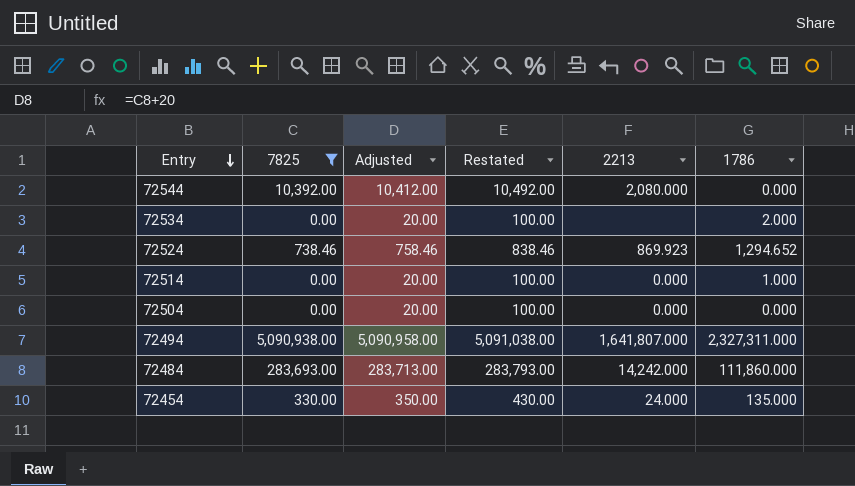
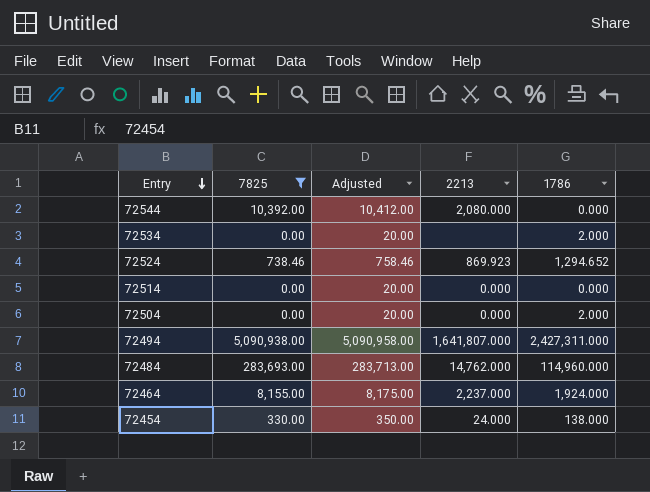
column Restated | formula: [7825] + 100 -> none
72514 | 1786: 1.000 -> 0.000
72504 | 1786: 0.000 -> 2.000
72494 | 1786: 2,327,311.000 -> 2,427,311.000
72484 | 2213: 14,242.000 -> 14,762.000
72484 | 1786: 111,860.000 -> 114,960.000
row 72464: none -> 8,155.00 | 8,175.00 | 2,237.000 | 1,924.000
72454 | 1786: 135.000 -> 138.000

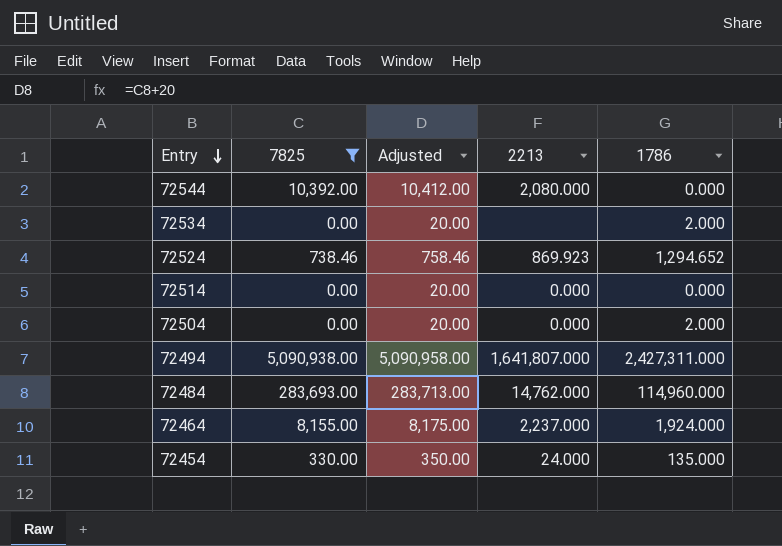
72454 | 1786: 138.000 -> 135.000

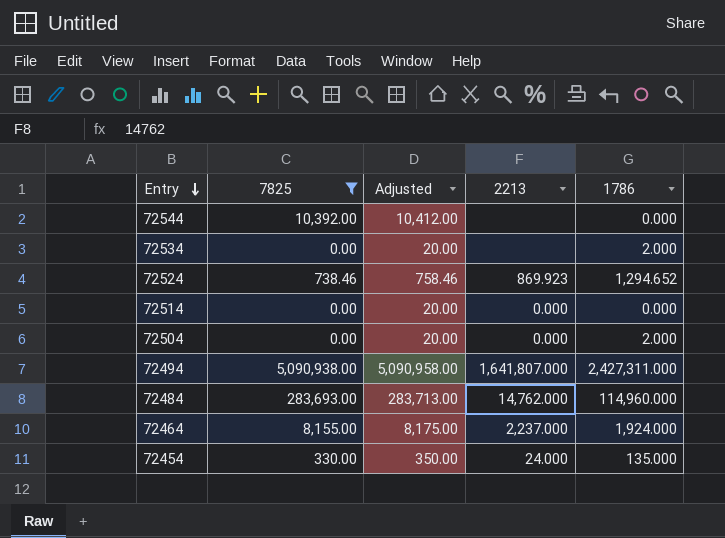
72544 | 2213: 2,080.000 -> none

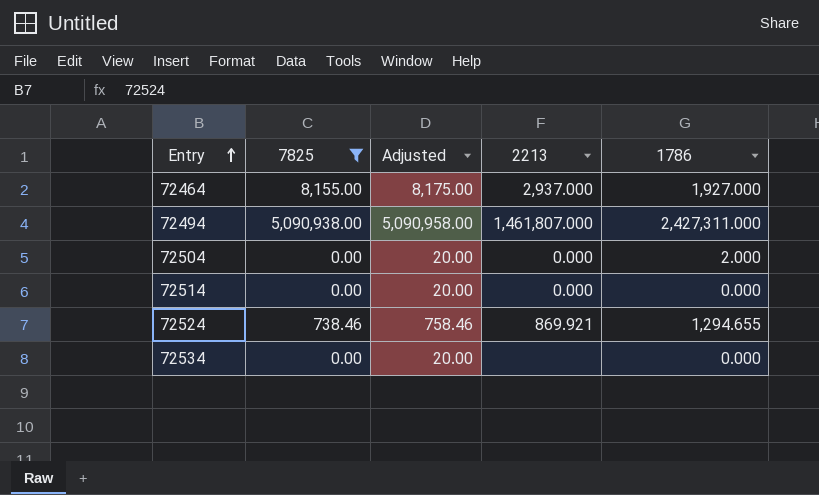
row order: Entry descending -> Entry ascending
row 72544: 10,392.00 | 10,412.00 | none | 0.000 -> none
row 72484: 283,693.00 | 283,713.00 | 14,762.000 | 114,960.000 -> none
row 72454: 330.00 | 350.00 | 24.000 | 135.000 -> none
72464 | 2213: 2,237.000 -> 2,937.000
72464 | 1786: 1,924.000 -> 1,927.000
72494 | 2213: 1,641,807.000 -> 1,461,807.000
72524 | 2213: 869.923 -> 869.921
72524 | 1786: 1,294.652 -> 1,294.655
72534 | 1786: 2.000 -> 0.000

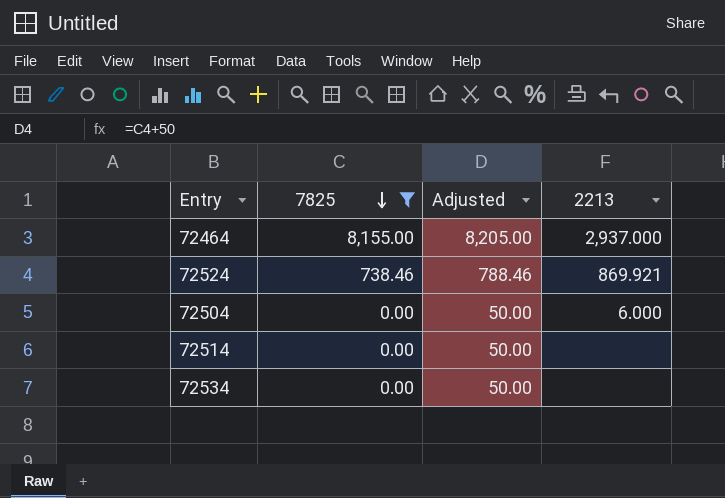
row order: Entry ascending -> 7825 descending
column 1786 | position: 5 -> none
column Adjusted | formula: [7825] + 20 -> [7825] + 50
row 72494: 5,090,938.00 | 5,090,958.00 | 1,461,807.000 | 2,427,311.000 -> none
72504 | 2213: 0.000 -> 6.000
72514 | 2213: 0.000 -> none

